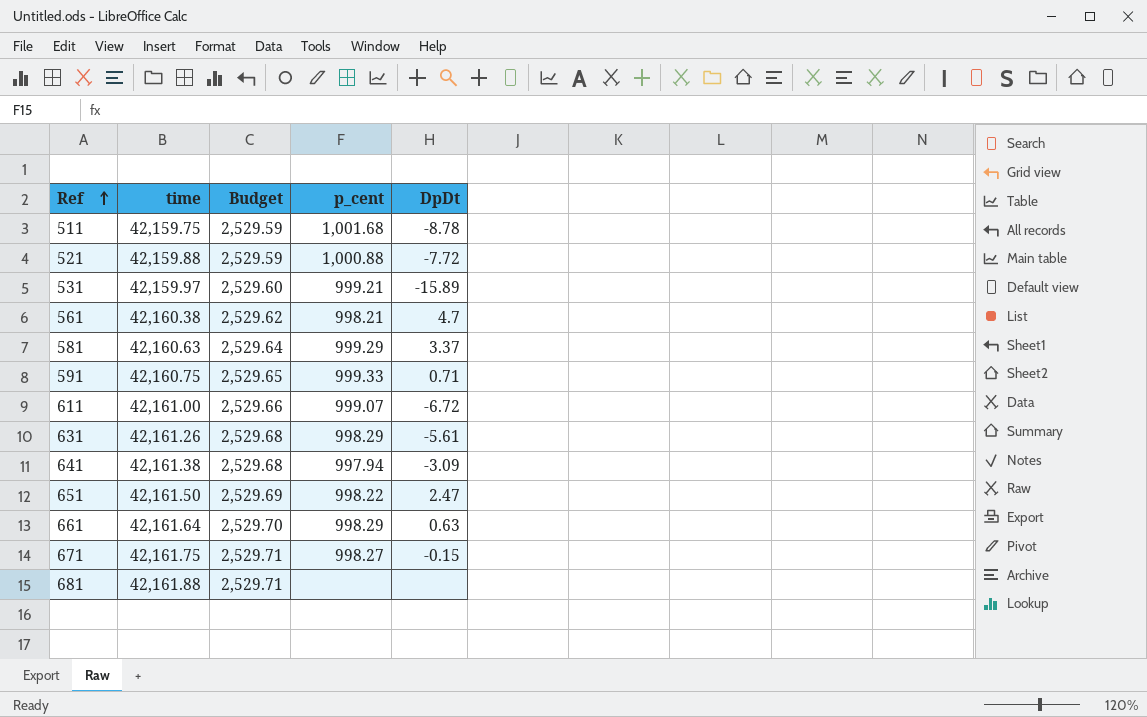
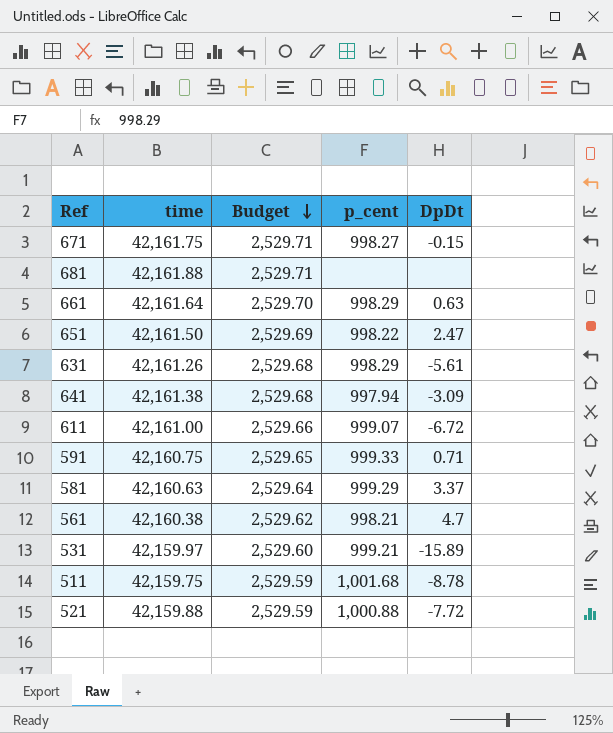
row order: Ref ascending -> Budget descending

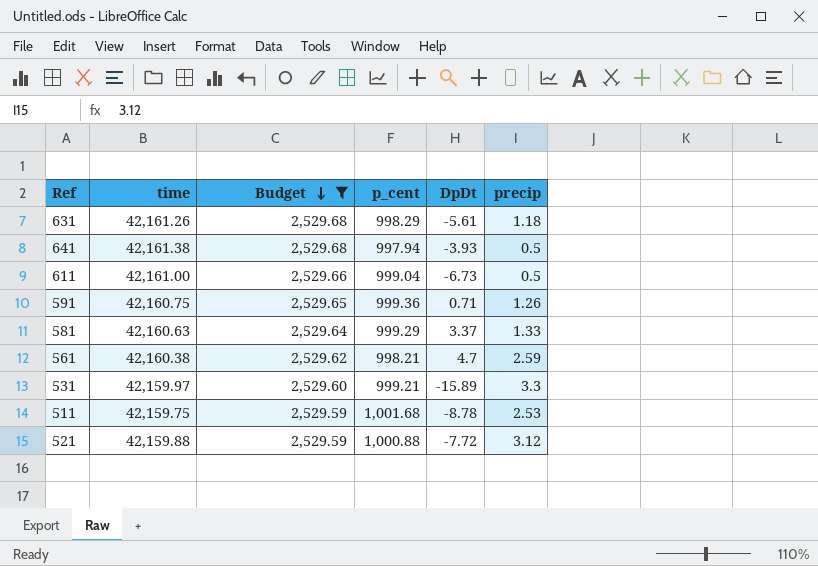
filter: none -> Budget <= 2,529.68
column precip | position: none -> 6
641 | DpDt: -3.09 -> -3.93
611 | p_cent: 999.07 -> 999.04
611 | DpDt: -6.72 -> -6.73
591 | p_cent: 999.33 -> 999.36

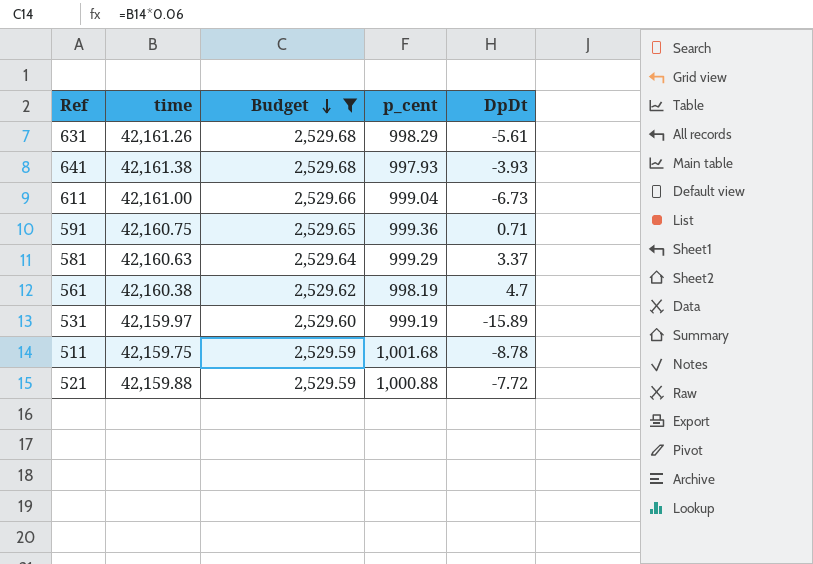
column precip | position: 6 -> none
641 | p_cent: 997.94 -> 997.93
561 | p_cent: 998.21 -> 998.19
531 | p_cent: 999.21 -> 999.19

